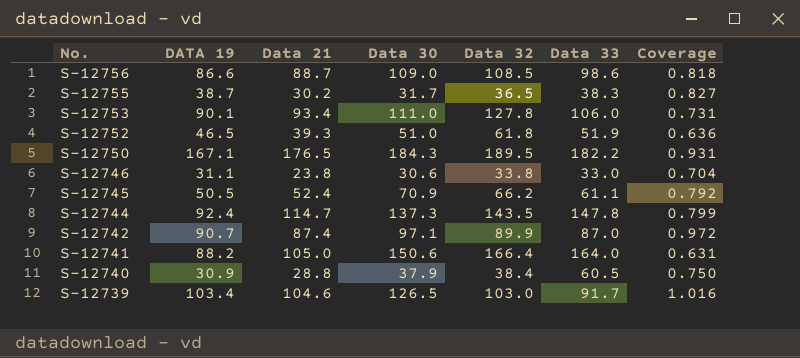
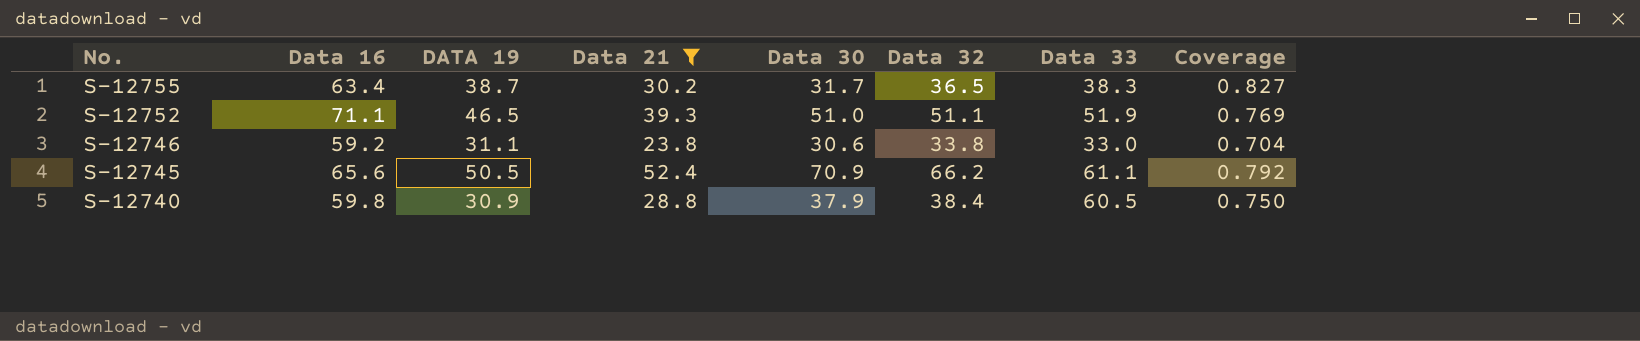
filter: none -> Data 21 <= 52.4
column Data 16 | position: none -> 2
S-12752 | Data 32: 61.8 -> 51.1
S-12752 | Coverage: 0.636 -> 0.769

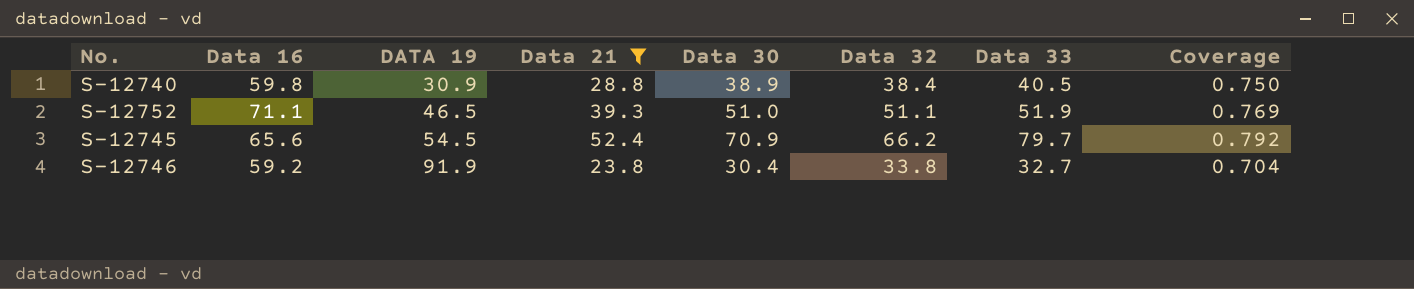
row order: No. descending -> DATA 19 ascending
row S-12755: 63.4 | 38.7 | 30.2 | 31.7 | 36.5 | 38.3 | 0.827 -> none
S-12740 | Data 30: 37.9 -> 38.9
S-12740 | Data 33: 60.5 -> 40.5
S-12745 | DATA 19: 50.5 -> 54.5
S-12745 | Data 33: 61.1 -> 79.7
S-12746 | DATA 19: 31.1 -> 91.9
S-12746 | Data 30: 30.6 -> 30.4
S-12746 | Data 33: 33.0 -> 32.7

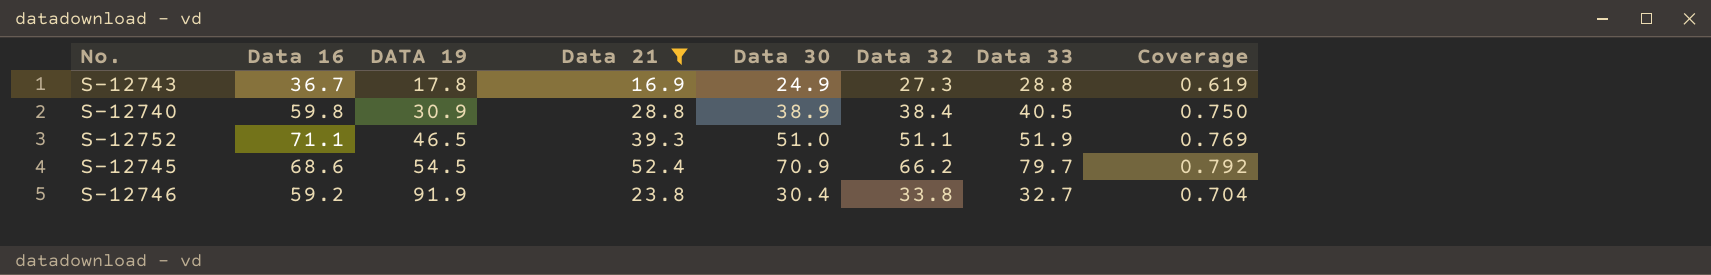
row S-12743: none -> 36.7 | 17.8 | 16.9 | 24.9 | 27.3 | 28.8 | 0.619
S-12745 | Data 16: 65.6 -> 68.6

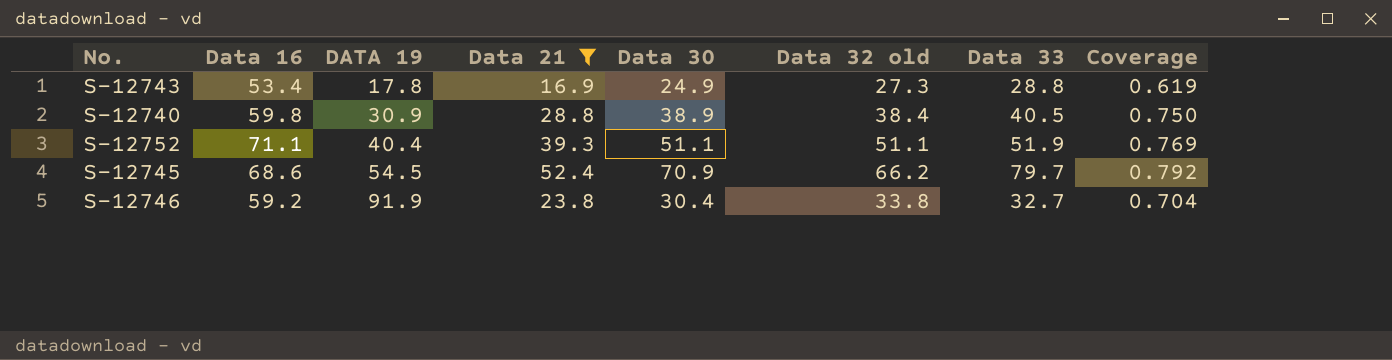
column name: Data 32 -> Data 32 old
S-12743 | Data 16: 36.7 -> 53.4
S-12752 | DATA 19: 46.5 -> 40.4
S-12752 | Data 30: 51.0 -> 51.1

